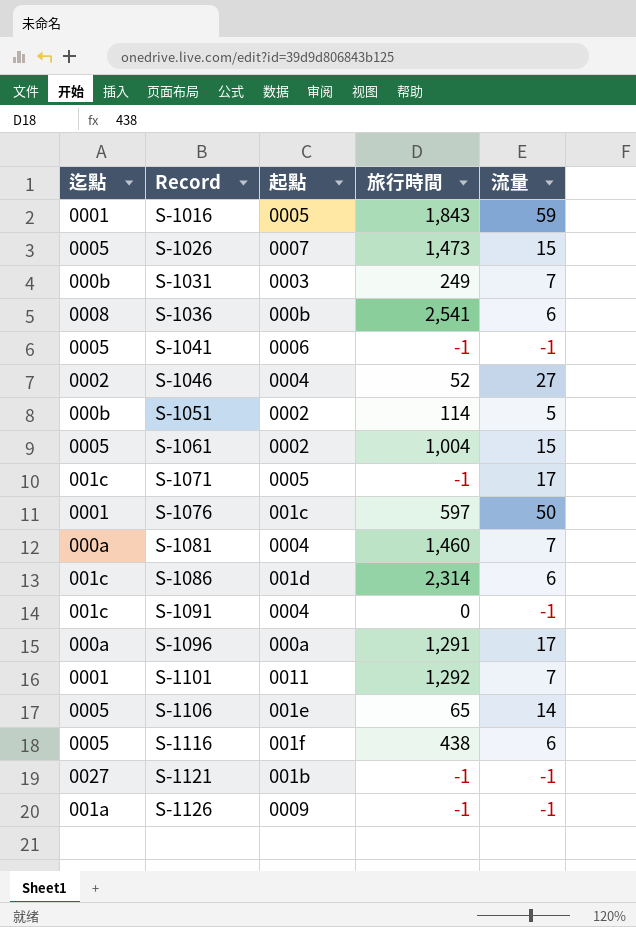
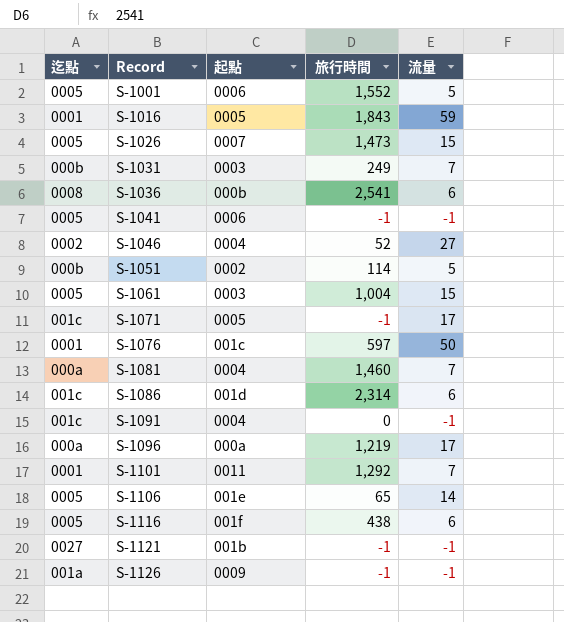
row S-1001: none -> 0005 | 0006 | 1,552 | 5
S-1061 | 起點: 0002 -> 0003
S-1096 | 旅行時間: 1,291 -> 1,219

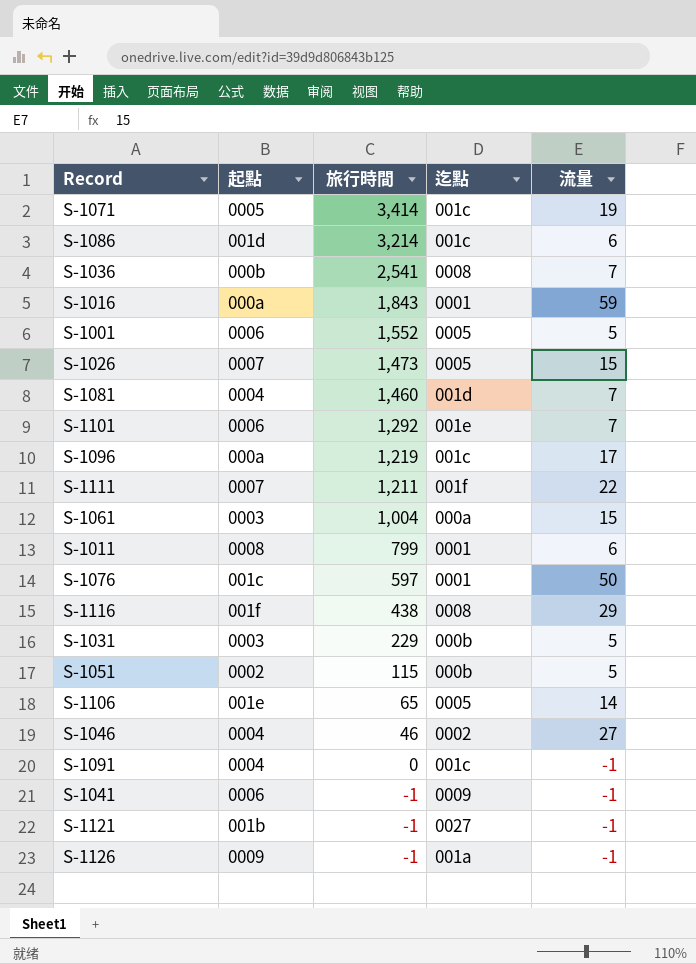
row order: Record ascending -> 旅行時間 descending
column 迄點 | position: 1 -> 4
S-1071 | 旅行時間: -1 -> 3,414
S-1071 | 流量: 17 -> 19
S-1086 | 旅行時間: 2,314 -> 3,214
S-1036 | 流量: 6 -> 7
S-1016 | 起點: 0005 -> 000a
S-1081 | 迄點: 000a -> 001d
S-1101 | 起點: 0011 -> 0006
S-1101 | 迄點: 0001 -> 001e
S-1096 | 迄點: 000a -> 001c
row S-1111: none -> 0007 | 1,211 | 001f | 22
S-1061 | 迄點: 0005 -> 000a
row S-1011: none -> 0008 | 799 | 0001 | 6
S-1116 | 迄點: 0005 -> 0008
S-1116 | 流量: 6 -> 29
S-1031 | 旅行時間: 249 -> 229
S-1031 | 流量: 7 -> 5
S-1051 | 旅行時間: 114 -> 115
S-1046 | 旅行時間: 52 -> 46
S-1041 | 迄點: 0005 -> 0009

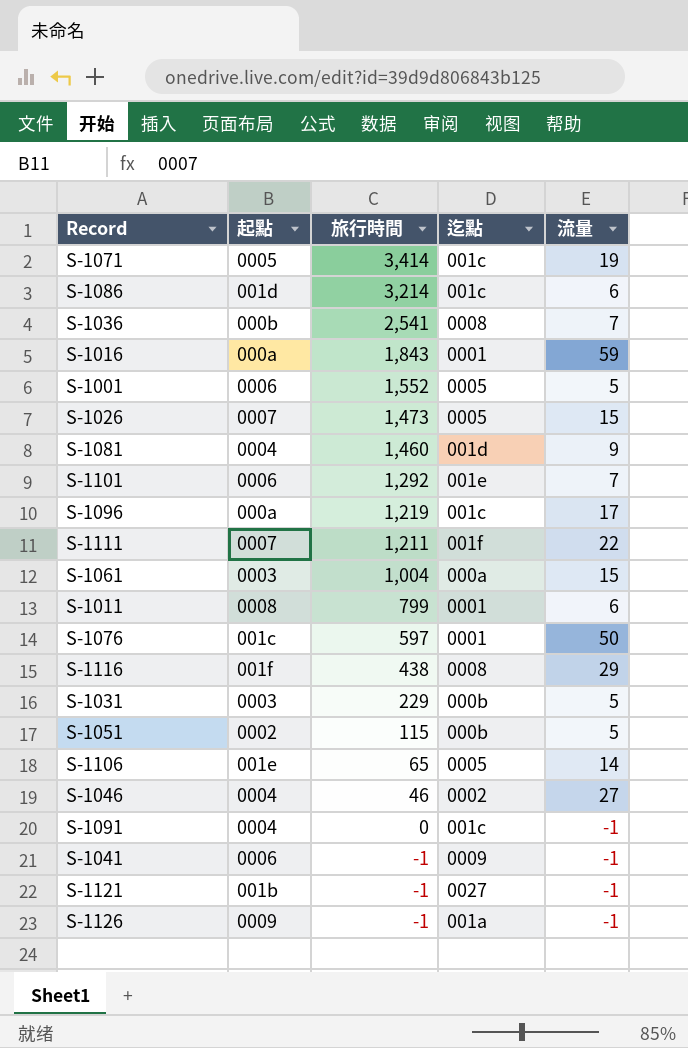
S-1081 | 流量: 7 -> 9

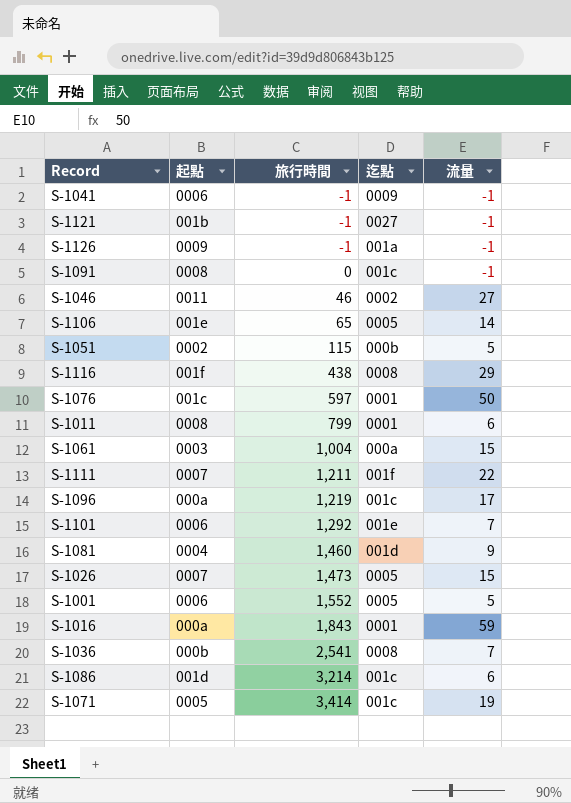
row order: 旅行時間 descending -> 旅行時間 ascending
row S-1031: 0003 | 229 | 000b | 5 -> none
S-1091 | 起點: 0004 -> 0008
S-1046 | 起點: 0004 -> 0011

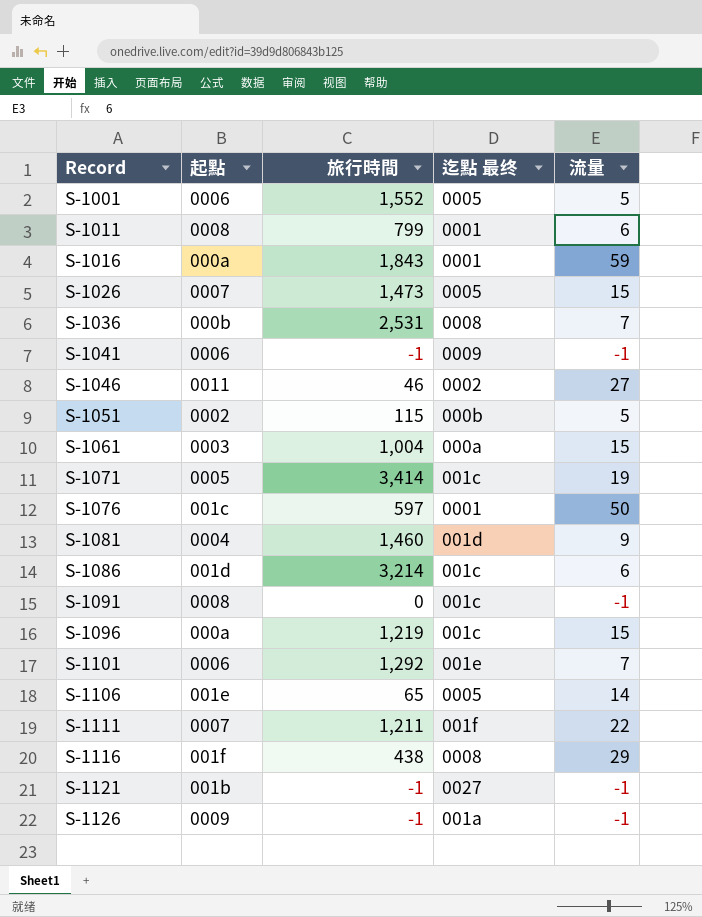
row order: 旅行時間 ascending -> Record ascending
column name: 迄點 -> 迄點 最终
S-1036 | 旅行時間: 2,541 -> 2,531
S-1096 | 流量: 17 -> 15

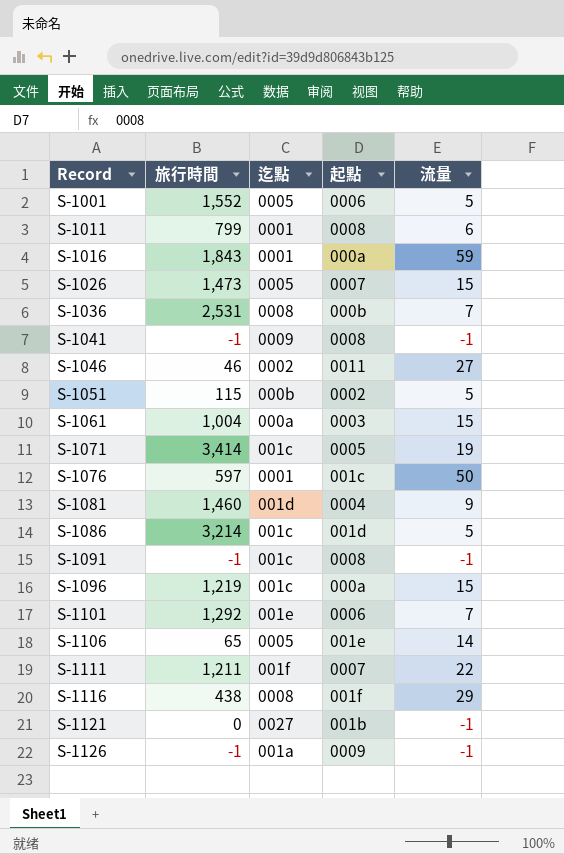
column name: 迄點 最终 -> 迄點
column 起點 | position: 2 -> 4
S-1041 | 起點: 0006 -> 0008
S-1086 | 流量: 6 -> 5
S-1091 | 旅行時間: 0 -> -1
S-1121 | 旅行時間: -1 -> 0

